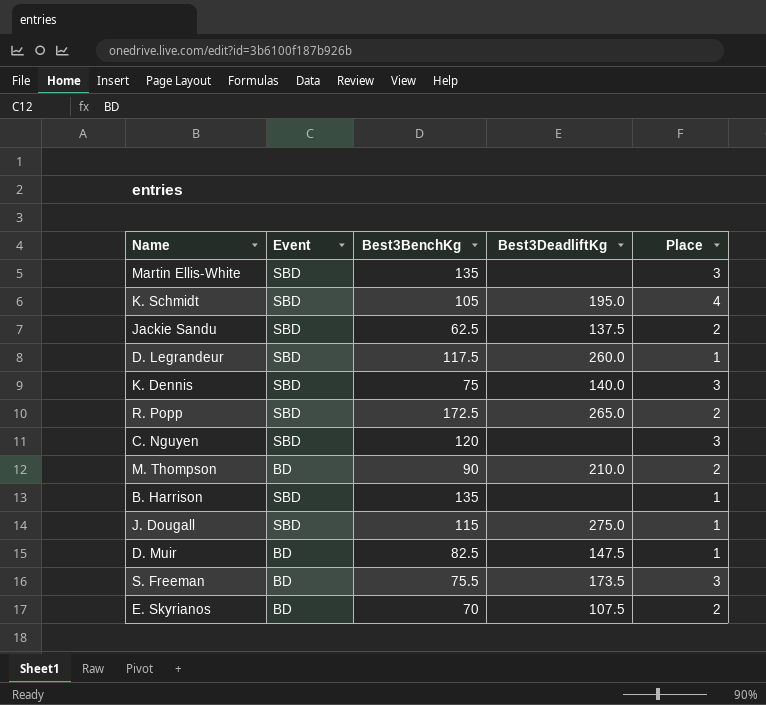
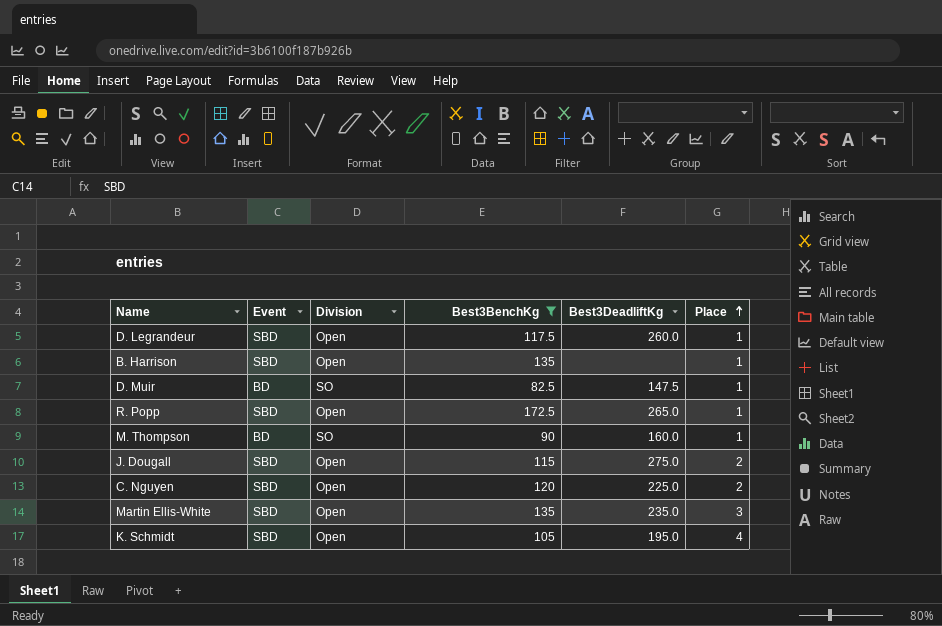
filter: none -> Best3BenchKg >= 82.5
row order: none -> Place ascending
column Division | position: none -> 3
R. Popp | Place: 2 -> 1
M. Thompson | Best3DeadliftKg: 210.0 -> 160.0
M. Thompson | Place: 2 -> 1
J. Dougall | Place: 1 -> 2
C. Nguyen | Best3DeadliftKg: none -> 225.0
C. Nguyen | Place: 3 -> 2
Martin Ellis-White | Best3DeadliftKg: none -> 235.0

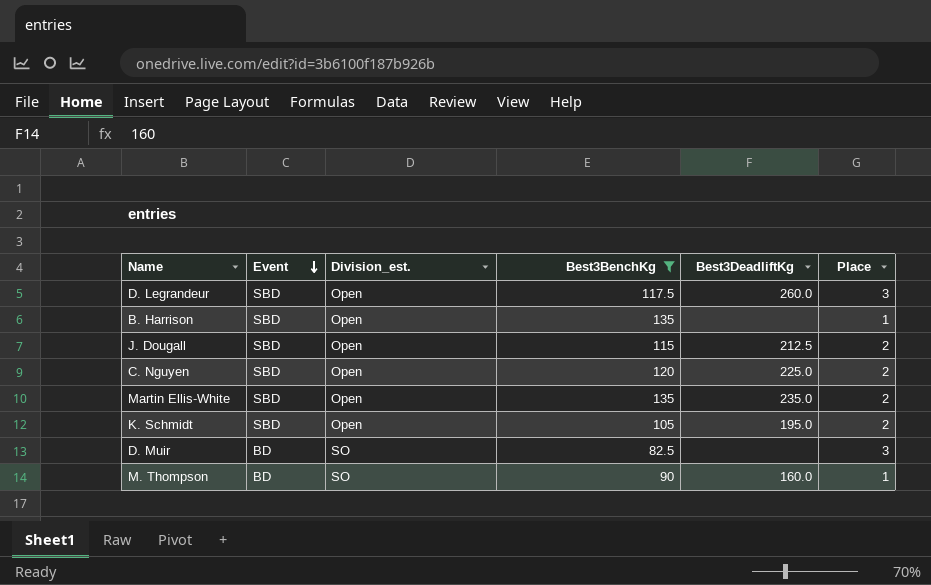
row order: Place ascending -> Event descending
column name: Division -> Division_est.
row R. Popp: SBD | Open | 172.5 | 265.0 | 1 -> none
D. Legrandeur | Place: 1 -> 3
J. Dougall | Best3DeadliftKg: 275.0 -> 212.5
Martin Ellis-White | Place: 3 -> 2
K. Schmidt | Place: 4 -> 2
D. Muir | Best3DeadliftKg: 147.5 -> none
D. Muir | Place: 1 -> 3

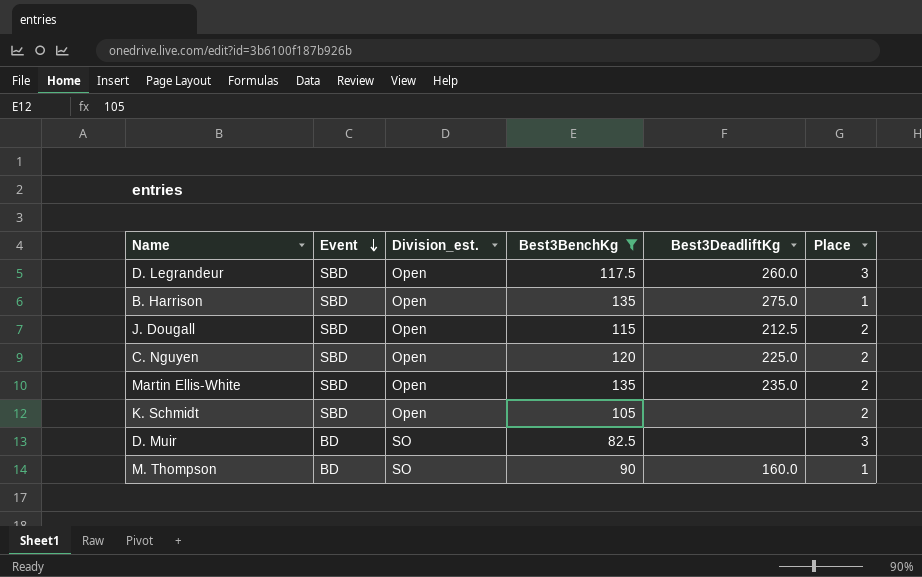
B. Harrison | Best3DeadliftKg: none -> 275.0
K. Schmidt | Best3DeadliftKg: 195.0 -> none

